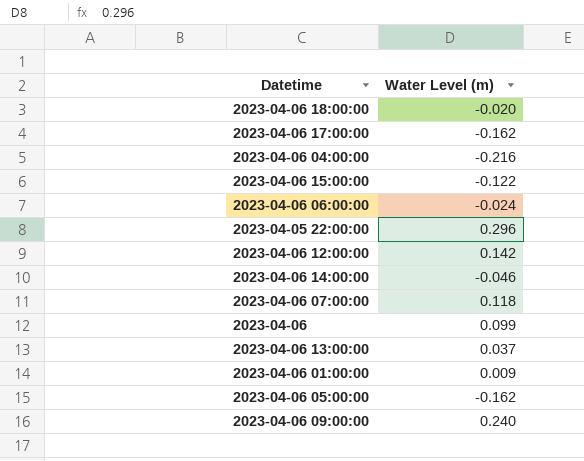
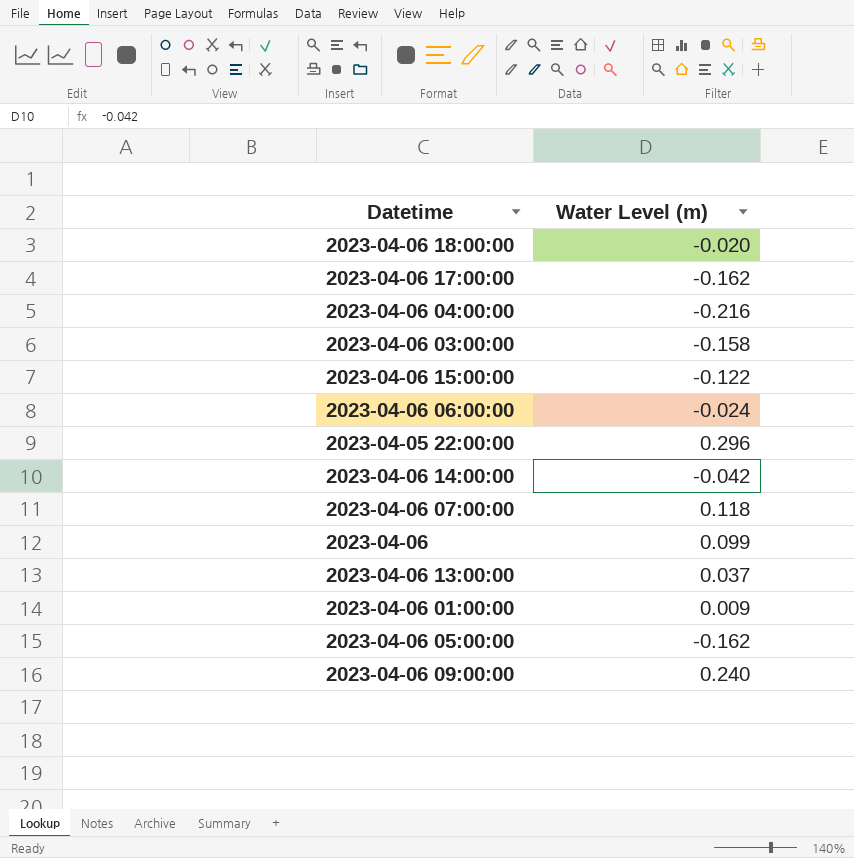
row 2023-04-06 12:00:00: 0.142 -> none
row 2023-04-06 03:00:00: none -> -0.158
2023-04-06 14:00:00 | Water Level (m): -0.046 -> -0.042

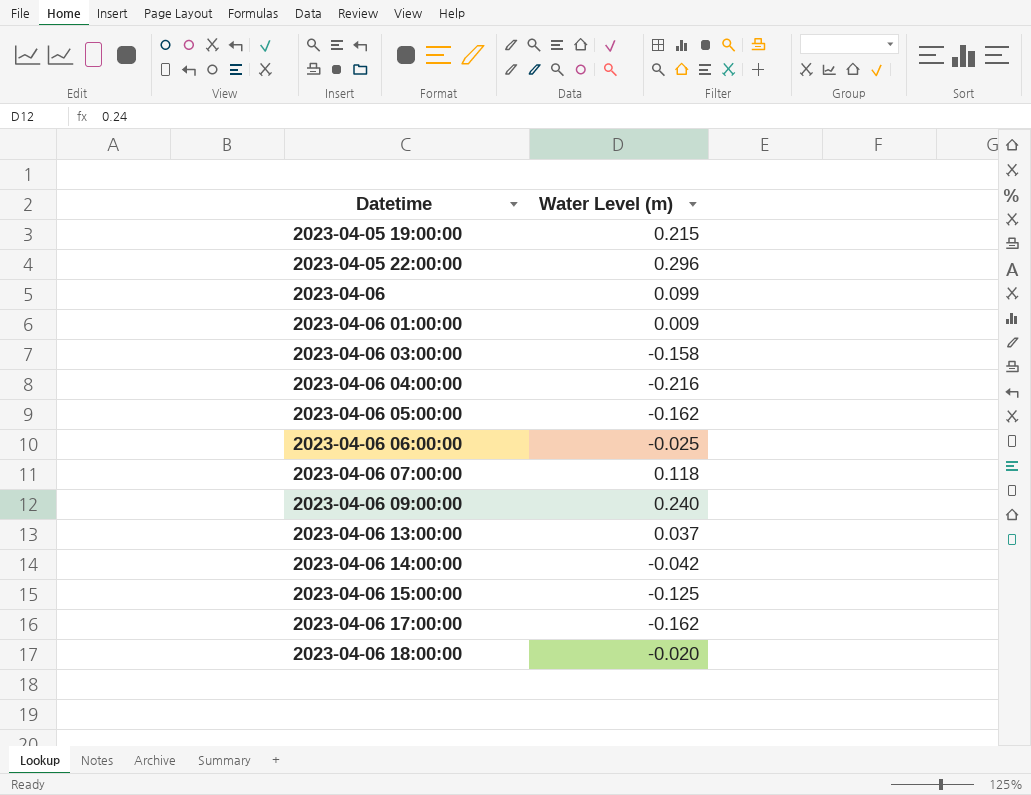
row order: none -> Datetime ascending
row 2023-04-05 19:00:00: none -> 0.215
2023-04-06 06:00:00 | Water Level (m): -0.024 -> -0.025
2023-04-06 15:00:00 | Water Level (m): -0.122 -> -0.125

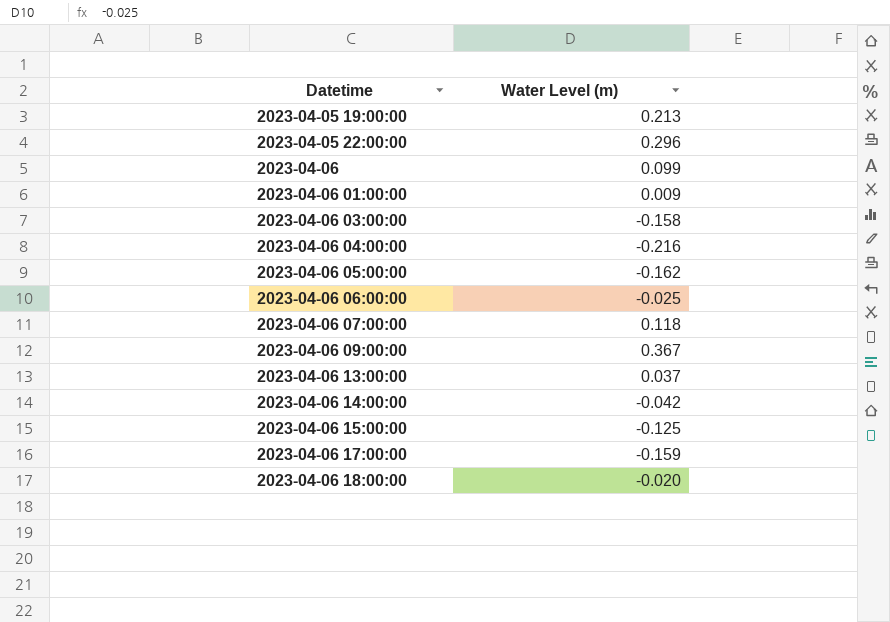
2023-04-05 19:00:00 | Water Level (m): 0.215 -> 0.213
2023-04-06 09:00:00 | Water Level (m): 0.240 -> 0.367
2023-04-06 17:00:00 | Water Level (m): -0.162 -> -0.159

